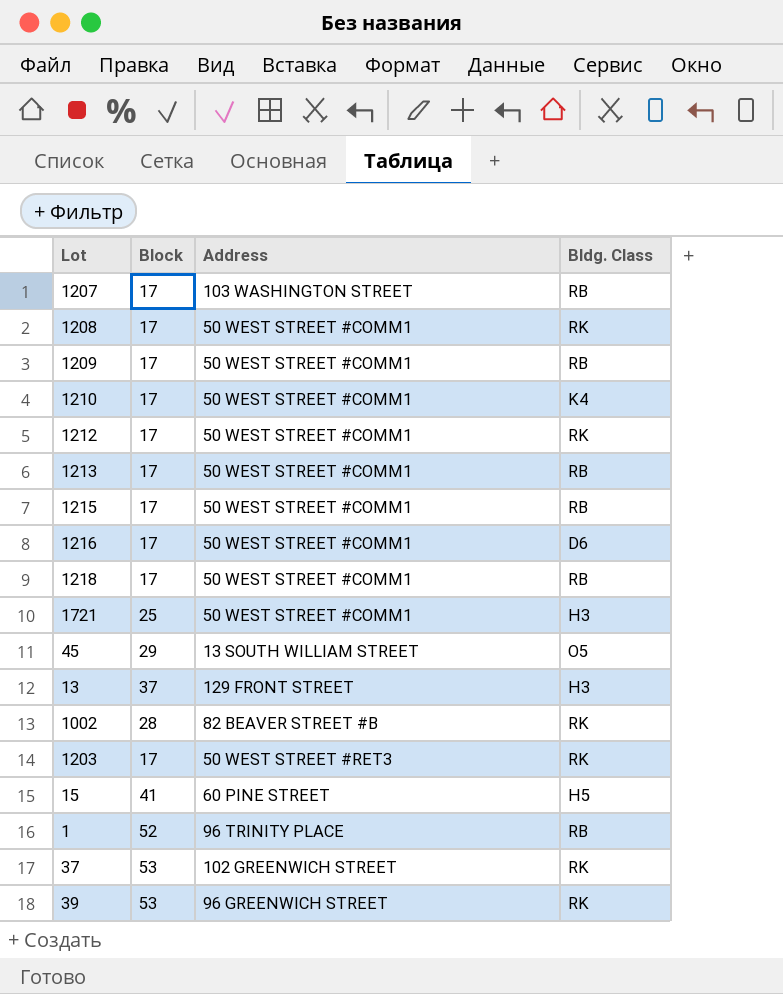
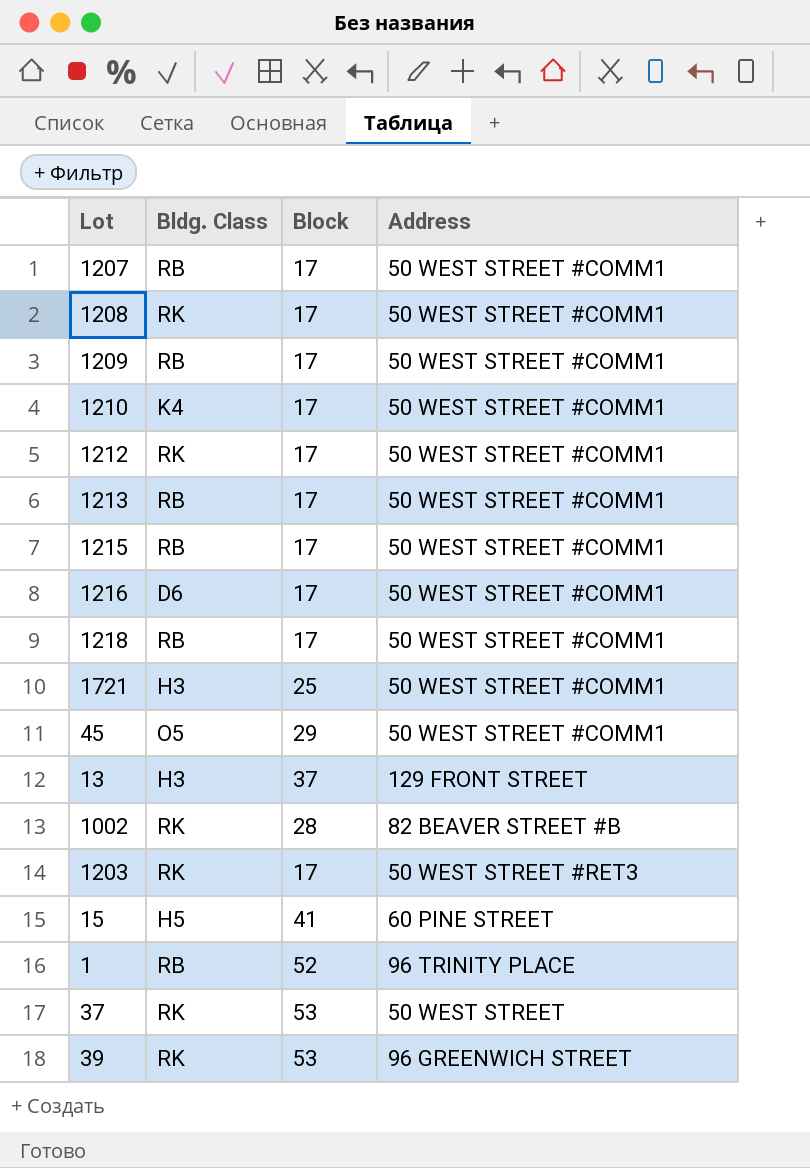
column Bldg. Class | position: 4 -> 2
1207 | Address: 103 WASHINGTON STREET -> 50 WEST STREET #COMM1
45 | Address: 13 SOUTH WILLIAM STREET -> 50 WEST STREET #COMM1
37 | Address: 102 GREENWICH STREET -> 50 WEST STREET

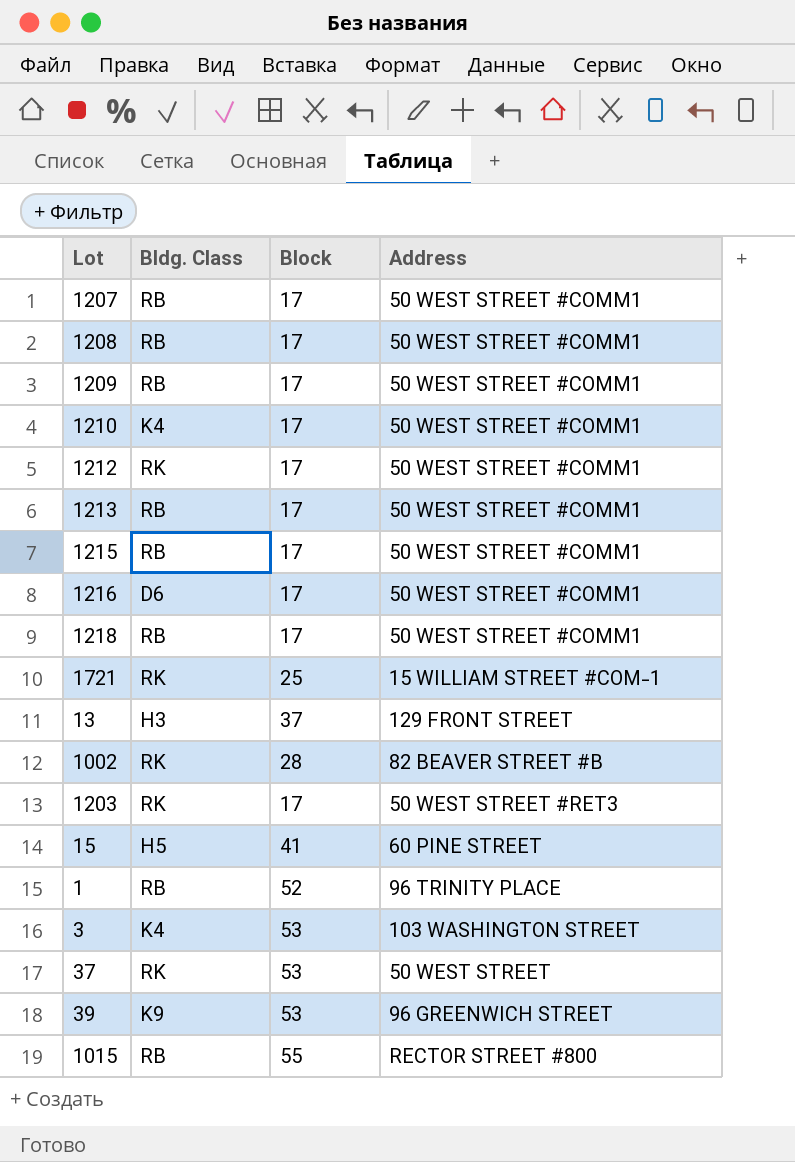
row 45: O5 | 29 | 50 WEST STREET #COMM1 -> none
1208 | Bldg. Class: RK -> RB
1721 | Bldg. Class: H3 -> RK
1721 | Address: 50 WEST STREET #COMM1 -> 15 WILLIAM STREET #COM-1
row 3: none -> K4 | 53 | 103 WASHINGTON STREET
39 | Bldg. Class: RK -> K9
row 1015: none -> RB | 55 | RECTOR STREET #800

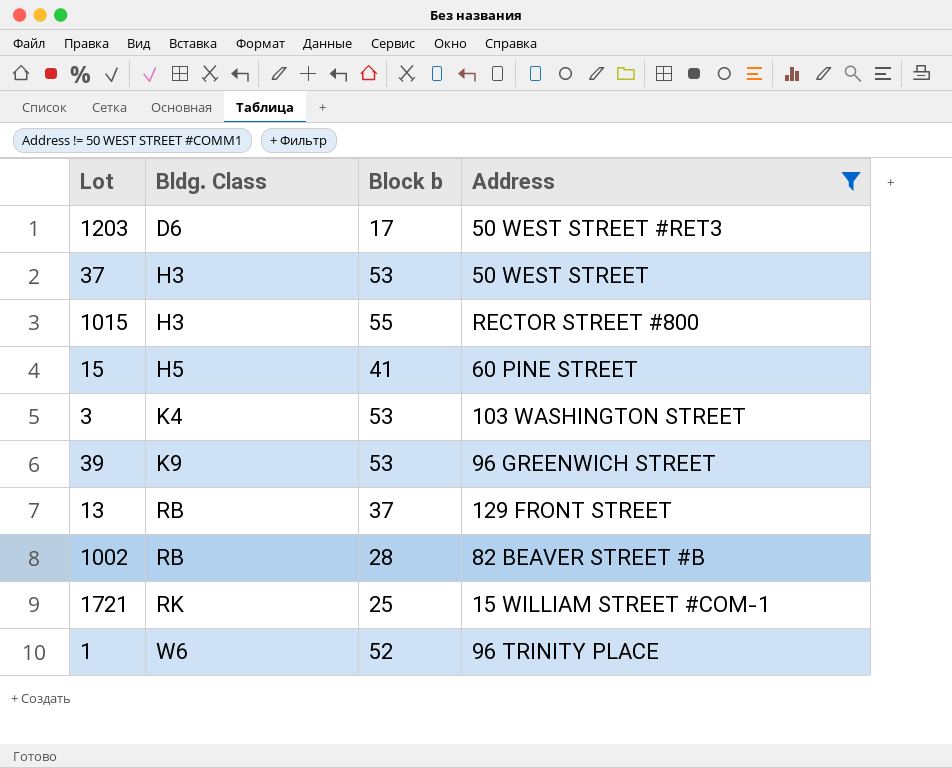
filter: none -> Address != 50 WEST STREET #COMM1
row order: none -> Bldg. Class ascending
column name: Block -> Block b
1203 | Bldg. Class: RK -> D6
37 | Bldg. Class: RK -> H3
1015 | Bldg. Class: RB -> H3
13 | Bldg. Class: H3 -> RB
1002 | Bldg. Class: RK -> RB
1 | Bldg. Class: RB -> W6

